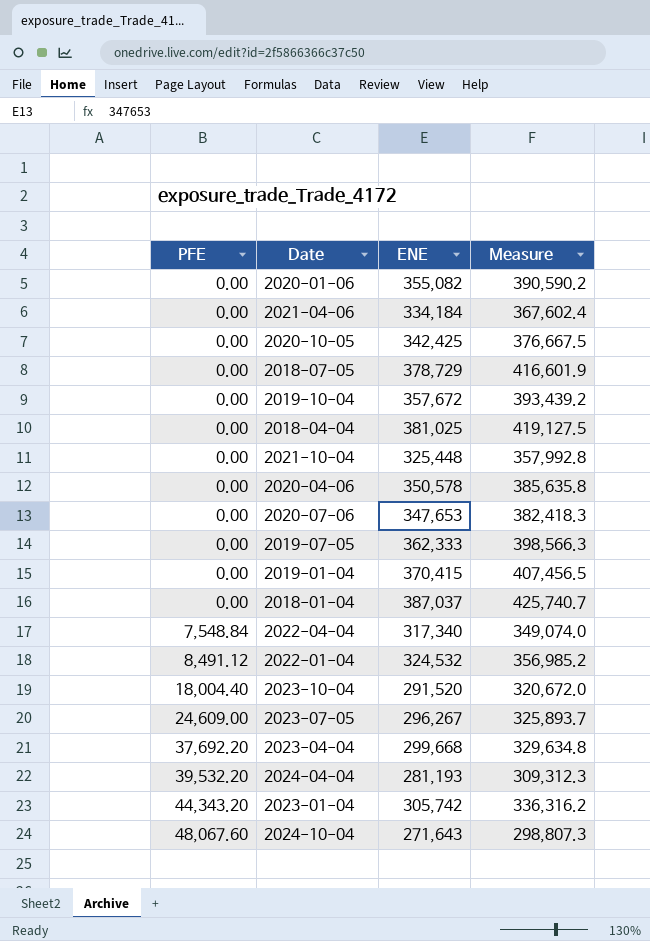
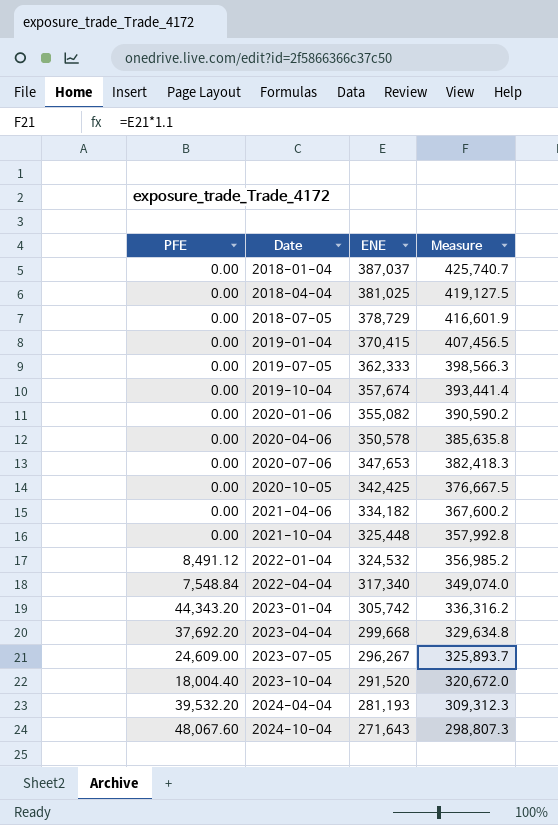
row order: PFE ascending -> Date ascending
2019-10-04 | ENE: 357,672 -> 357,674
2019-10-04 | Measure: 393,439.2 -> 393,441.4
2021-04-06 | ENE: 334,184 -> 334,182
2021-04-06 | Measure: 367,602.4 -> 367,600.2

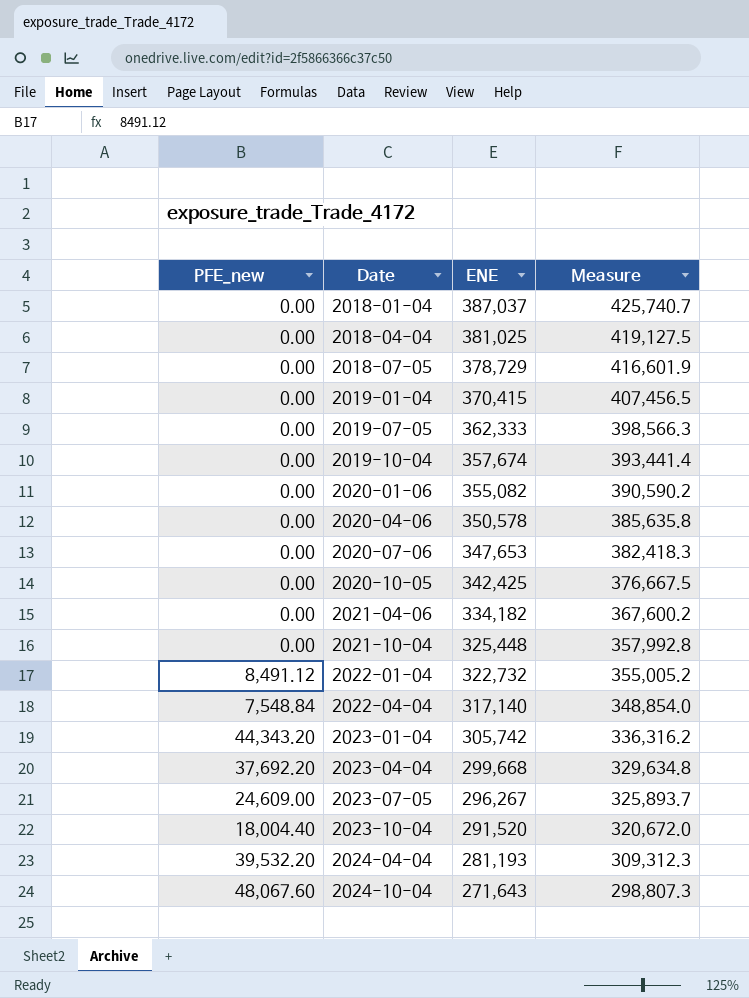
column name: PFE -> PFE_new
2022-01-04 | ENE: 324,532 -> 322,732
2022-01-04 | Measure: 356,985.2 -> 355,005.2
2022-04-04 | ENE: 317,340 -> 317,140
2022-04-04 | Measure: 349,074.0 -> 348,854.0

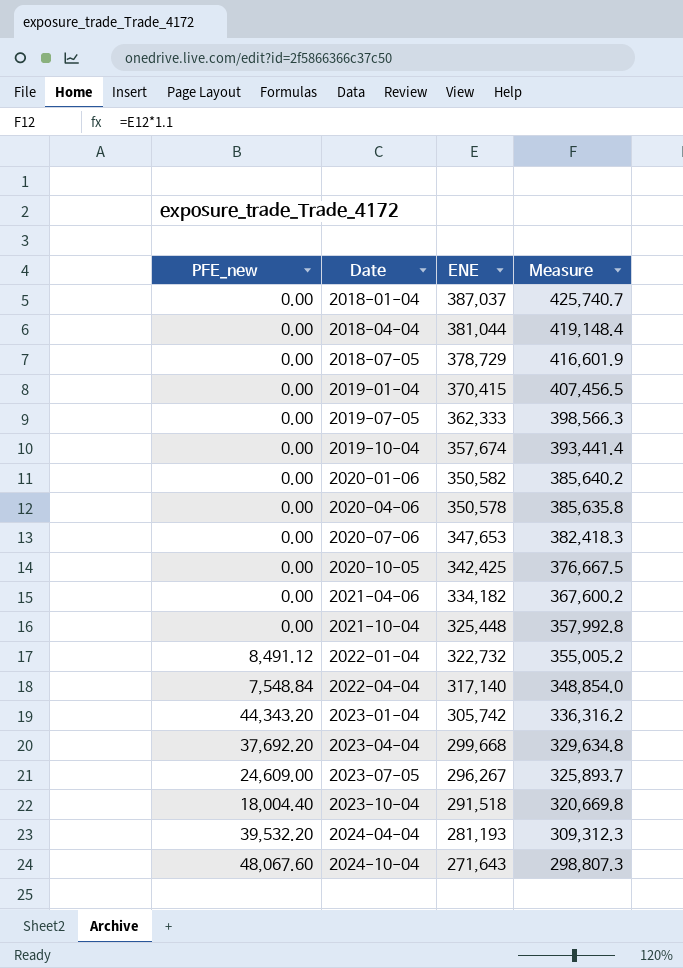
2018-04-04 | ENE: 381,025 -> 381,044
2018-04-04 | Measure: 419,127.5 -> 419,148.4
2020-01-06 | ENE: 355,082 -> 350,582
2020-01-06 | Measure: 390,590.2 -> 385,640.2
2023-10-04 | ENE: 291,520 -> 291,518
2023-10-04 | Measure: 320,672.0 -> 320,669.8

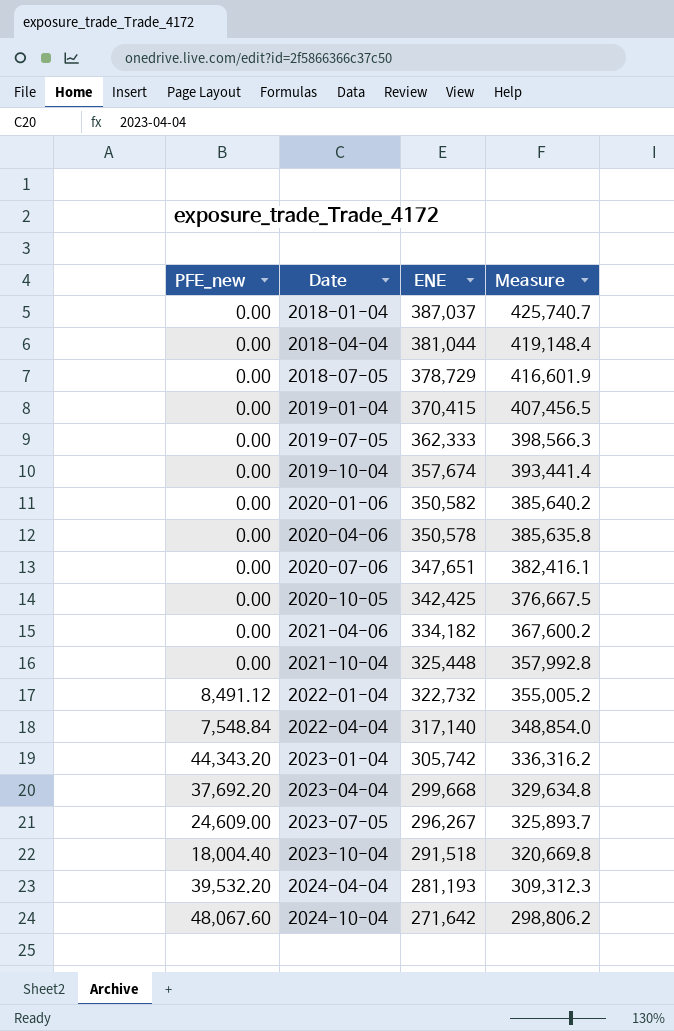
2020-07-06 | ENE: 347,653 -> 347,651
2020-07-06 | Measure: 382,418.3 -> 382,416.1
2024-10-04 | ENE: 271,643 -> 271,642
2024-10-04 | Measure: 298,807.3 -> 298,806.2

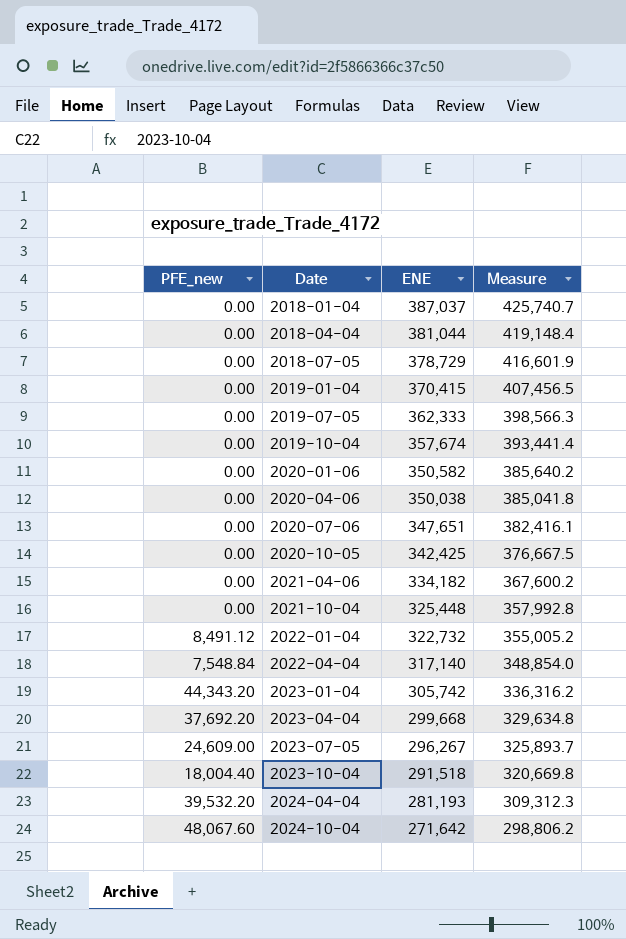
2020-04-06 | ENE: 350,578 -> 350,038
2020-04-06 | Measure: 385,635.8 -> 385,041.8

